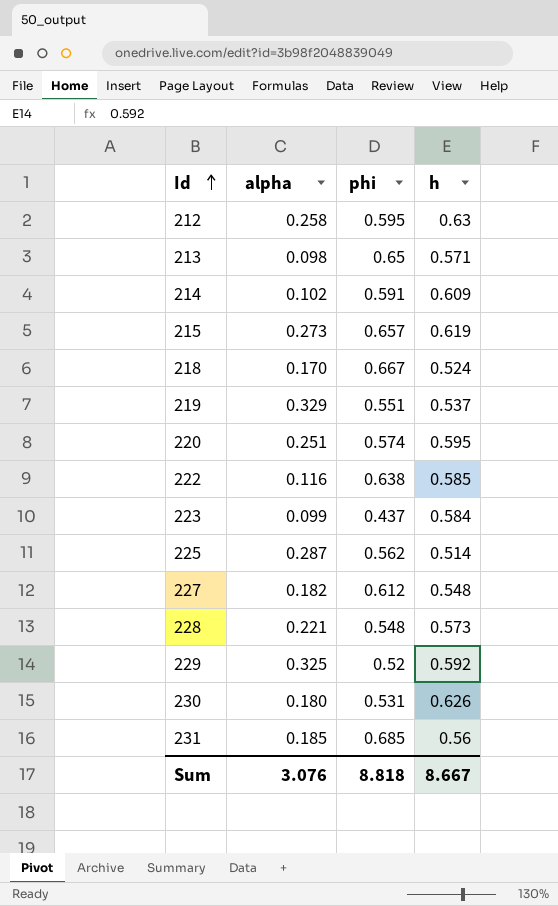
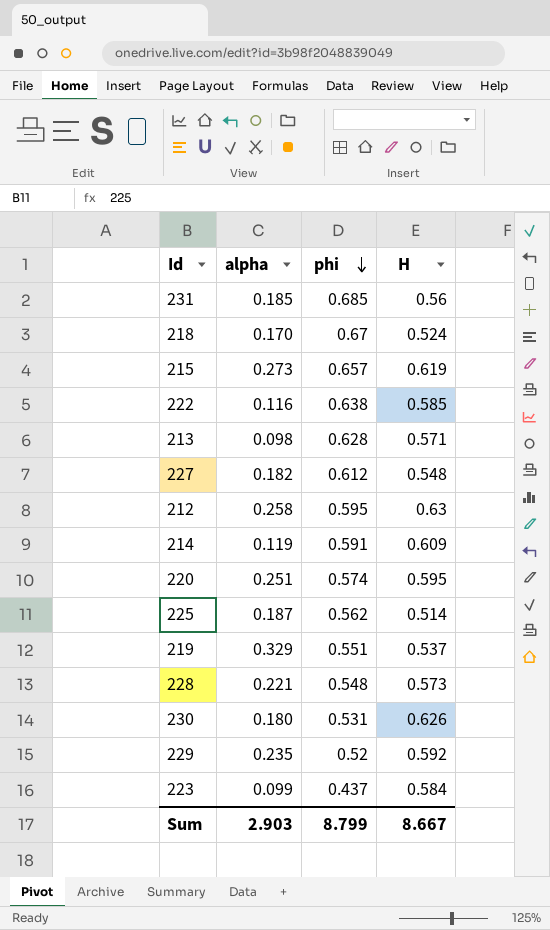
row order: Id ascending -> phi descending
column name: h -> H
218 | phi: 0.667 -> 0.67
213 | phi: 0.65 -> 0.628
214 | alpha: 0.102 -> 0.119
225 | alpha: 0.287 -> 0.187
229 | alpha: 0.325 -> 0.235
Sum | alpha: 3.076 -> 2.903
Sum | phi: 8.818 -> 8.799

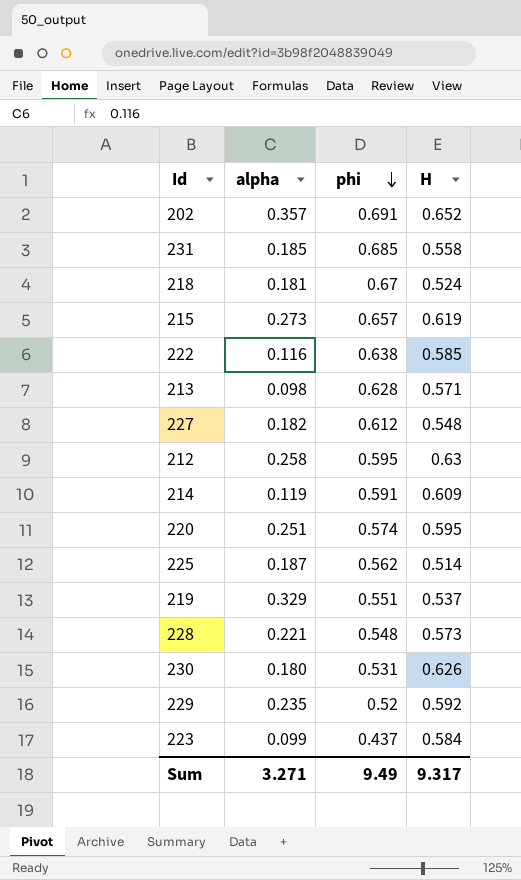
row 202: none -> 0.357 | 0.691 | 0.652
231 | H: 0.56 -> 0.558
218 | alpha: 0.170 -> 0.181
Sum | alpha: 2.903 -> 3.271
Sum | phi: 8.799 -> 9.49
Sum | H: 8.667 -> 9.317

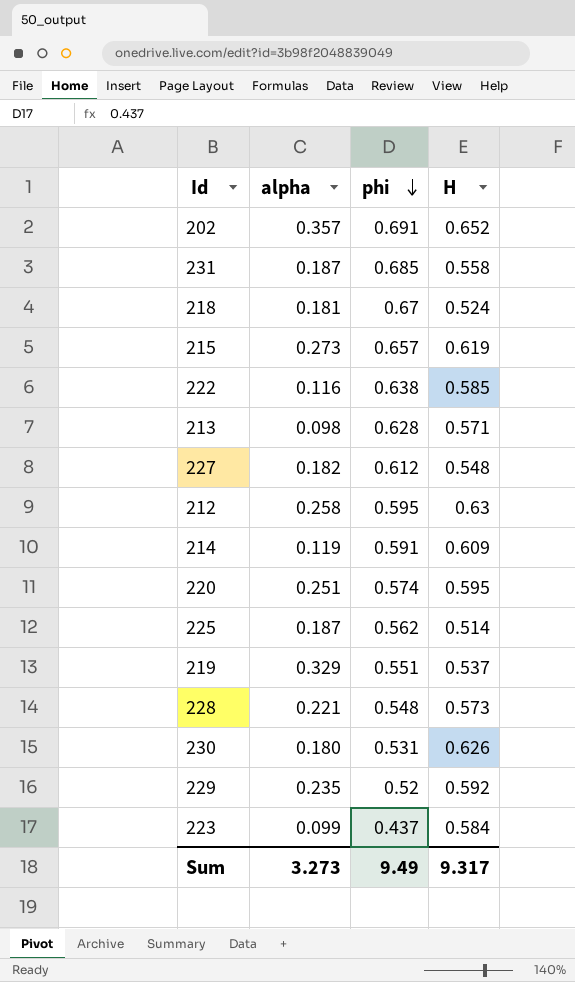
231 | alpha: 0.185 -> 0.187
Sum | alpha: 3.271 -> 3.273

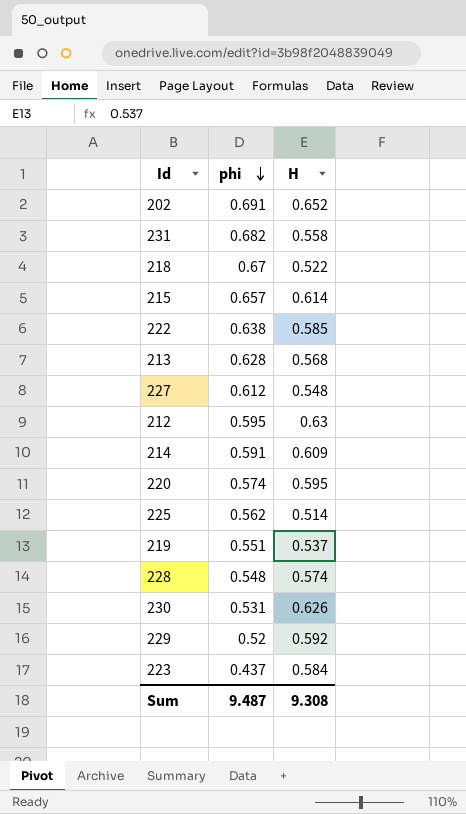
column alpha | position: 2 -> none
231 | phi: 0.685 -> 0.682
218 | H: 0.524 -> 0.522
215 | H: 0.619 -> 0.614
213 | H: 0.571 -> 0.568
228 | H: 0.573 -> 0.574
Sum | phi: 9.49 -> 9.487
Sum | H: 9.317 -> 9.308

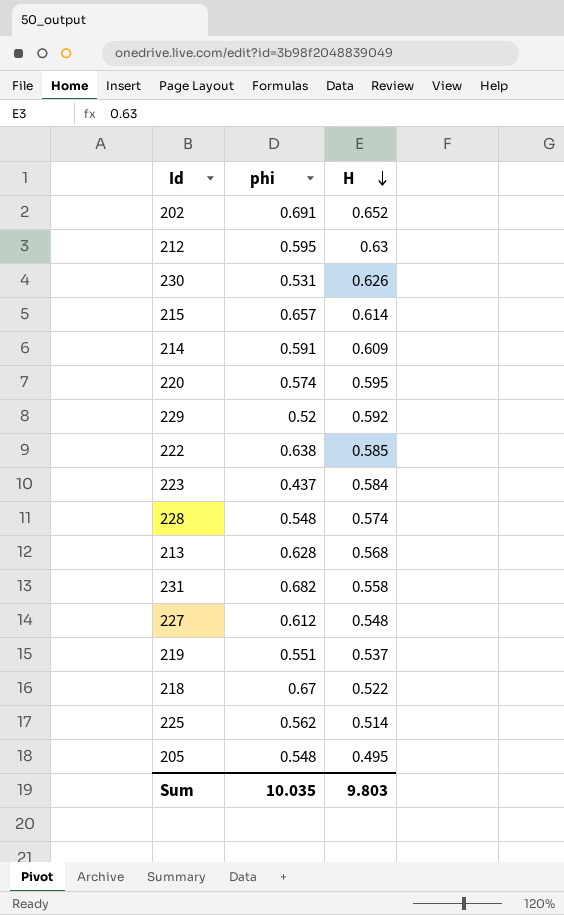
row order: phi descending -> H descending
row 205: none -> 0.548 | 0.495
Sum | phi: 9.487 -> 10.035
Sum | H: 9.308 -> 9.803

